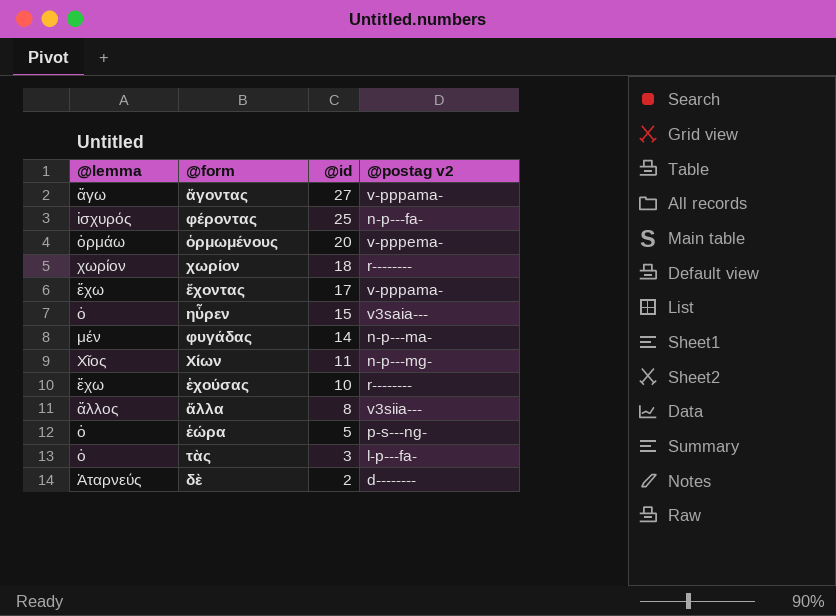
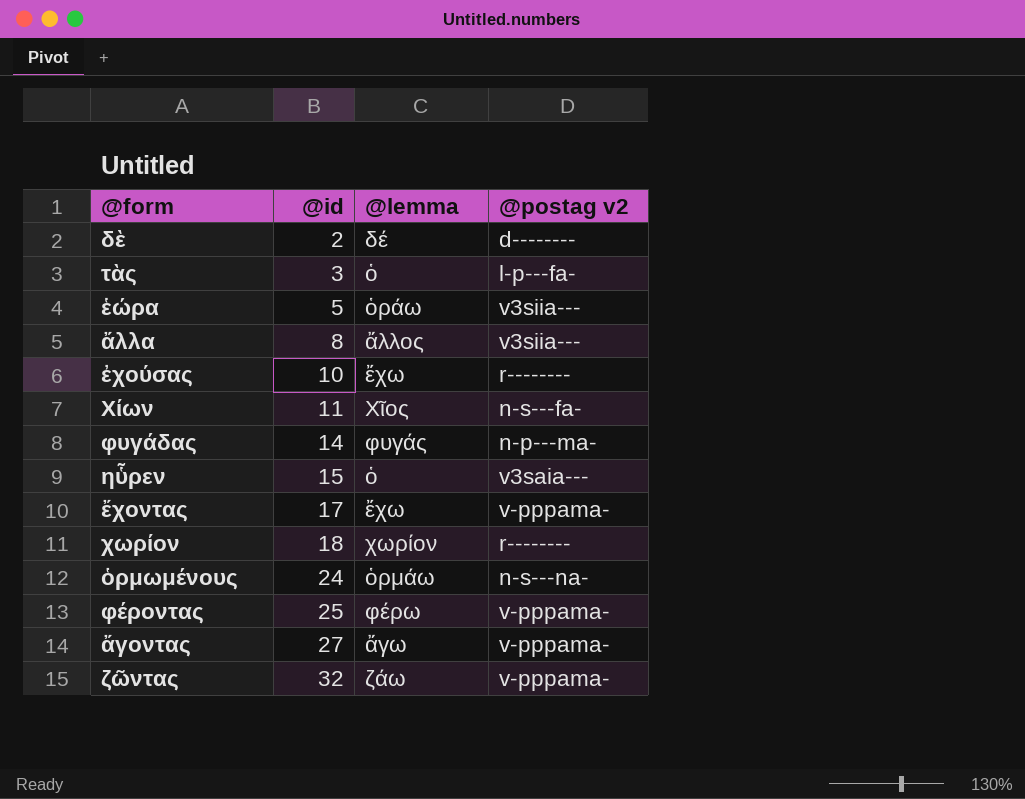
row order: @id descending -> @id ascending
column @lemma | position: 1 -> 3
δὲ | @lemma: Ἀταρνεύς -> δέ
ἑώρα | @lemma: ὁ -> ὁράω
ἑώρα | @postag v2: p-s---ng- -> v3siia---
Χίων | @postag v2: n-p---mg- -> n-s---fa-
φυγάδας | @lemma: μέν -> φυγάς
ὁρμωμένους | @id: 20 -> 24
ὁρμωμένους | @postag v2: v-pppema- -> n-s---na-
φέροντας | @lemma: ἰσχυρός -> φέρω
φέροντας | @postag v2: n-p---fa- -> v-pppama-
row ζῶντας: none -> 32 | ζάω | v-pppama-

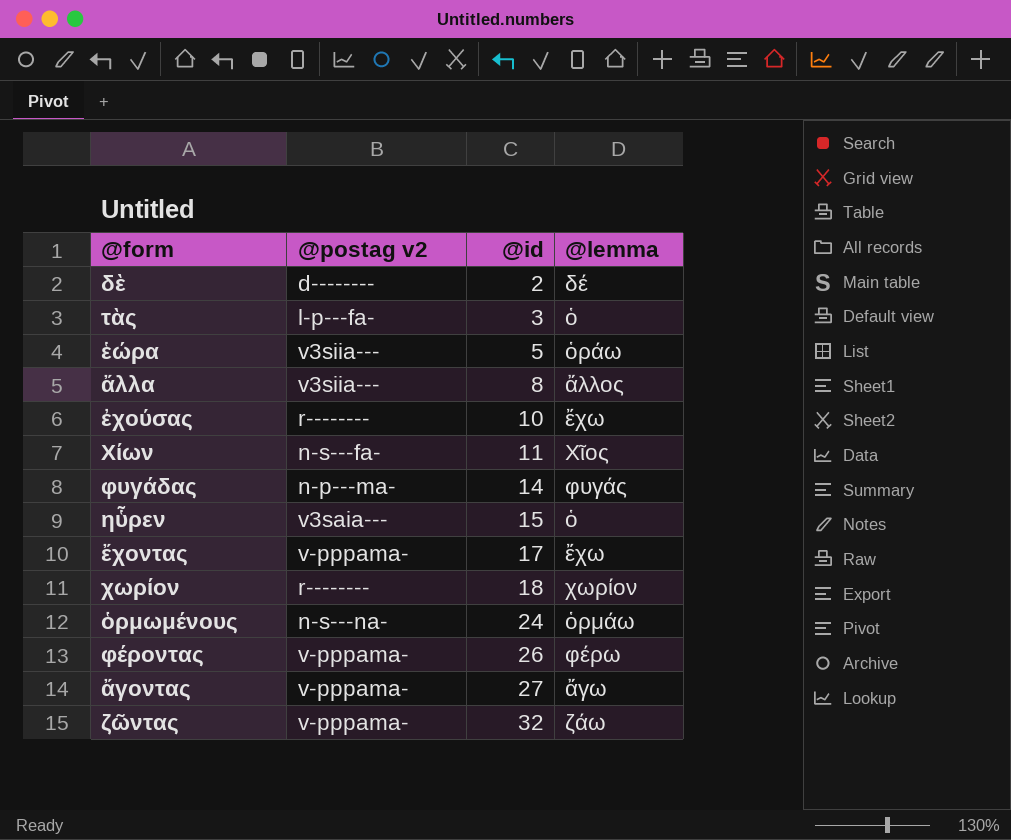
column @postag v2 | position: 4 -> 2
φέροντας | @id: 25 -> 26

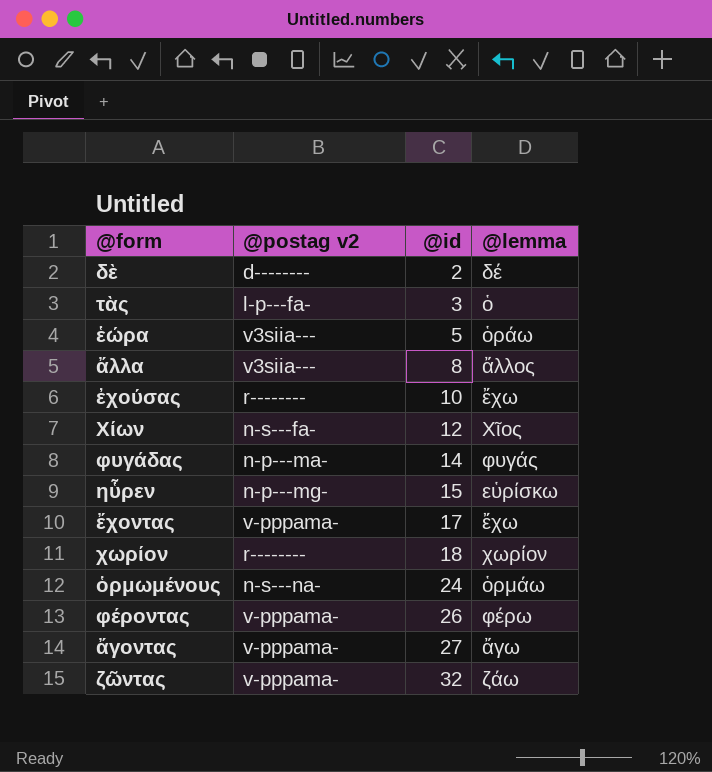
Χίων | @id: 11 -> 12
ηὗρεν | @postag v2: v3saia--- -> n-p---mg-
ηὗρεν | @lemma: ὁ -> εὑρίσκω

